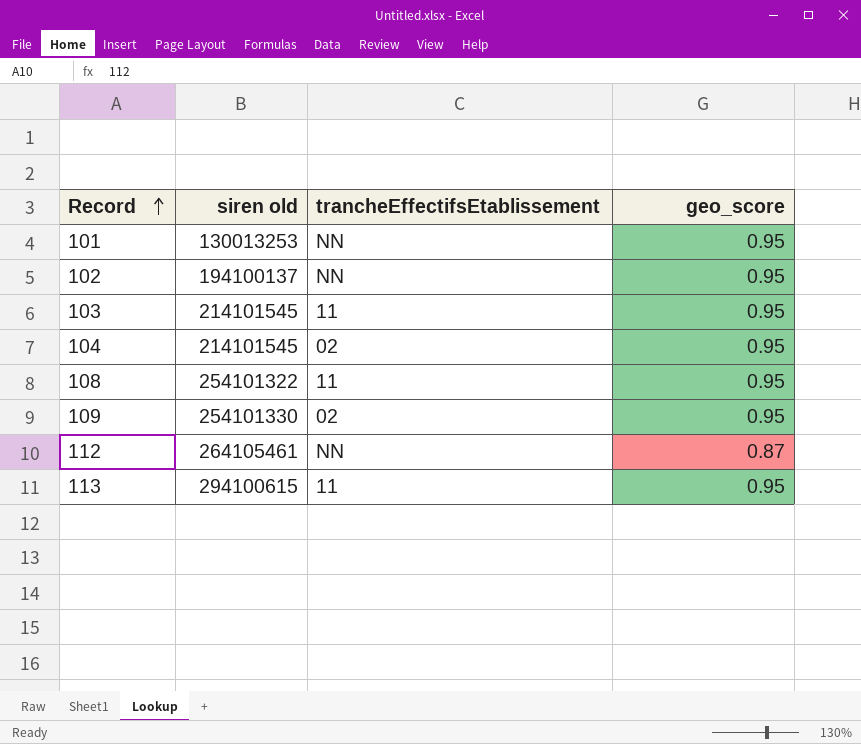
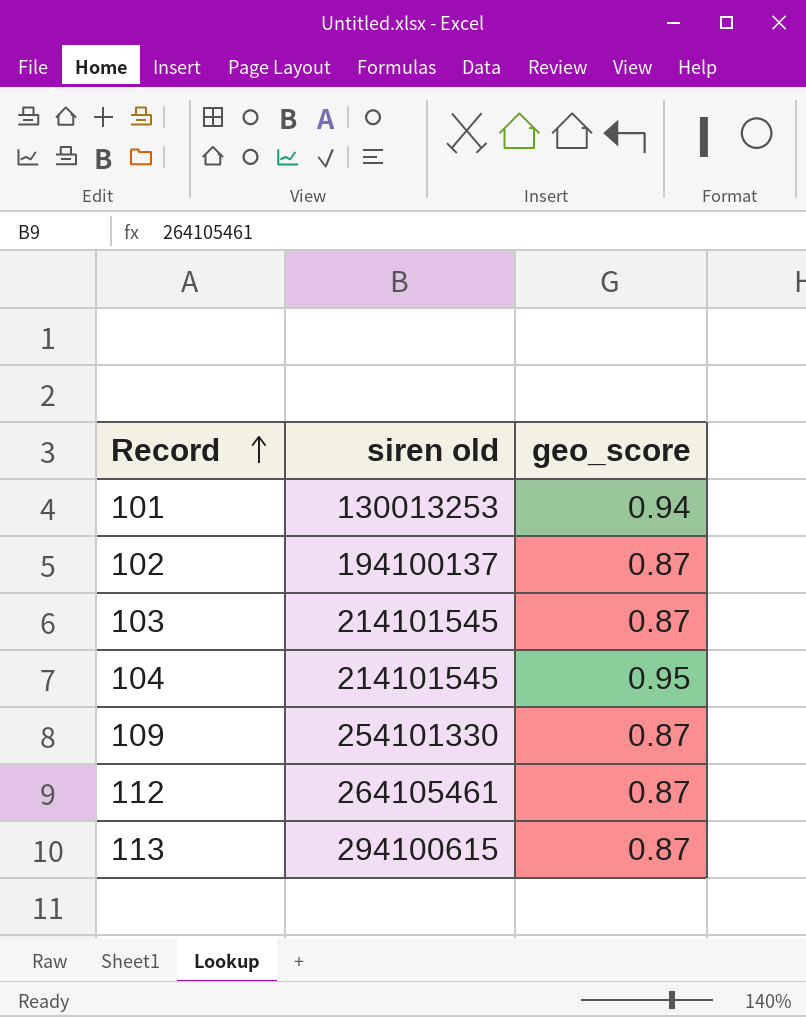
column trancheEffectifsEtablissement | position: 3 -> none
row 108: 254101322 | 11 | 0.95 -> none
101 | geo_score: 0.95 -> 0.94
102 | geo_score: 0.95 -> 0.87
103 | geo_score: 0.95 -> 0.87
109 | geo_score: 0.95 -> 0.87
113 | geo_score: 0.95 -> 0.87

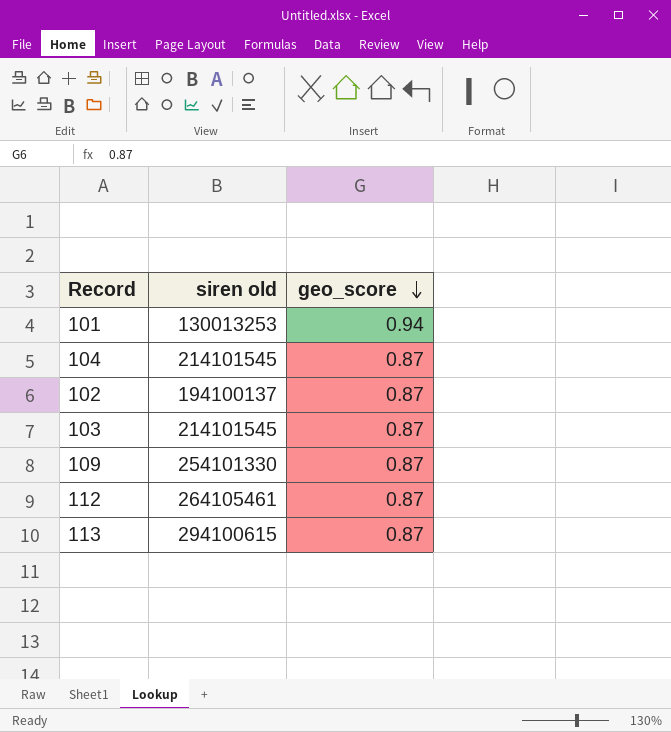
row order: Record ascending -> geo_score descending
104 | geo_score: 0.95 -> 0.87

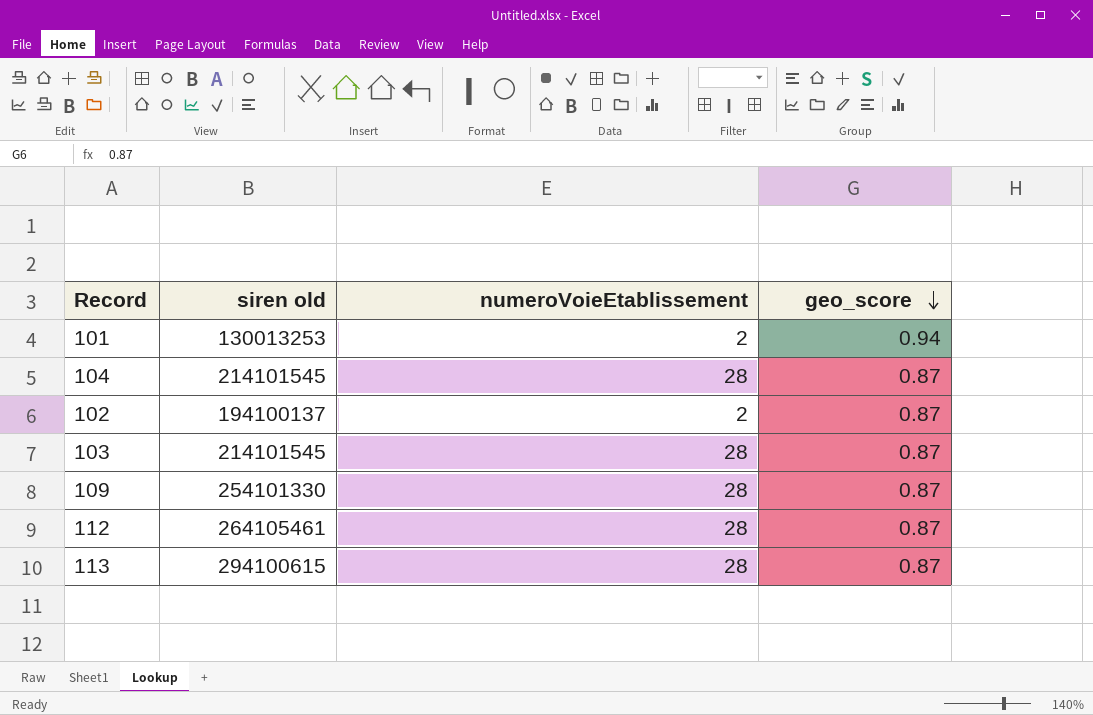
column numeroVoieEtablissement | position: none -> 3

